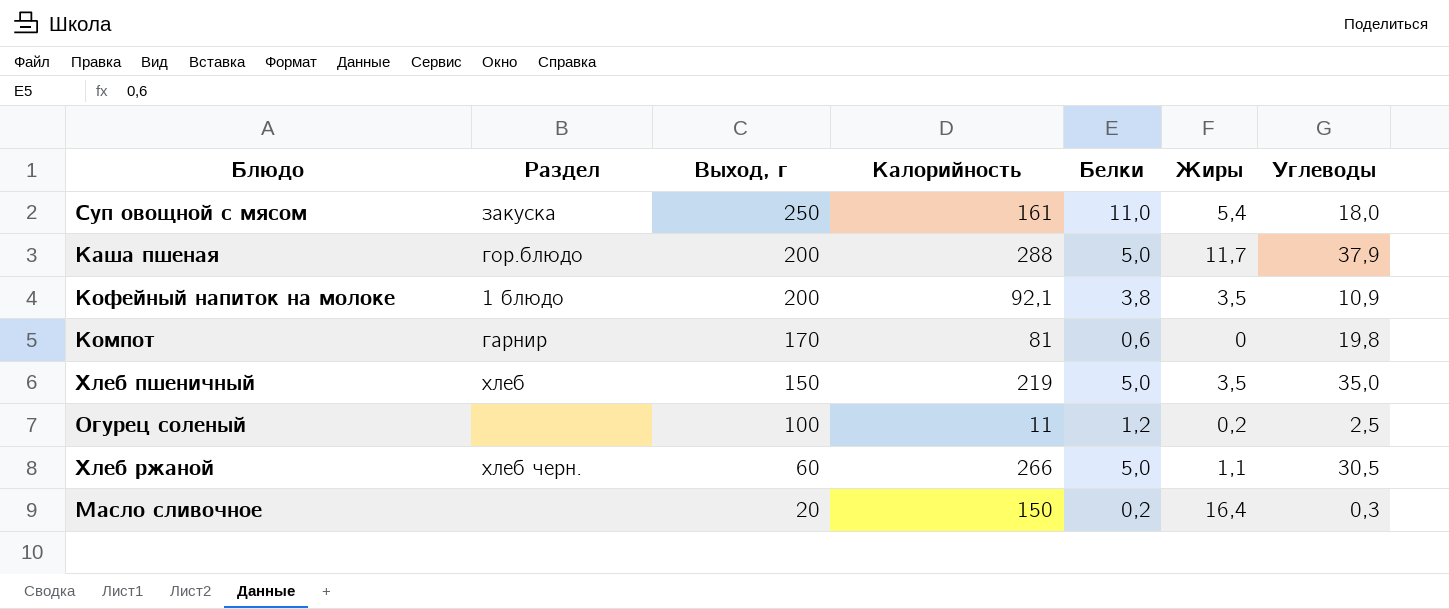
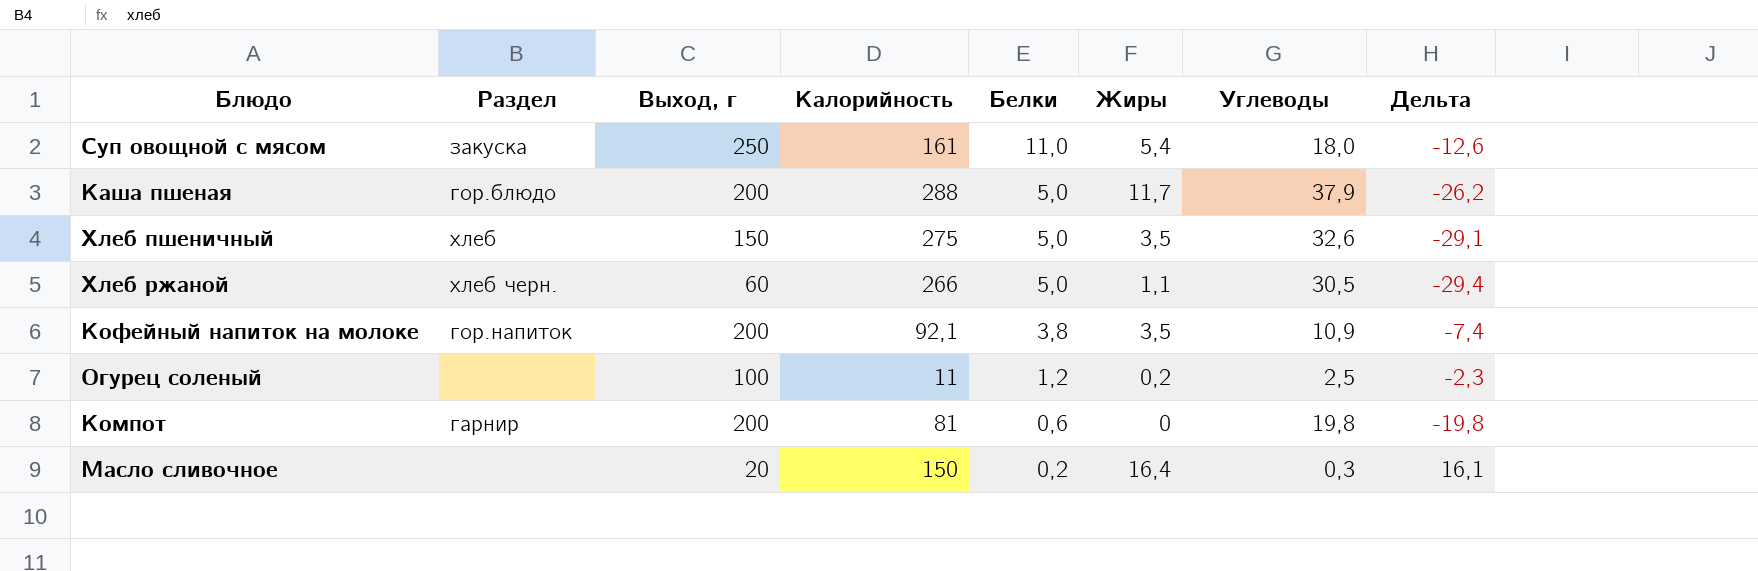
row order: Выход, г descending -> Белки descending
column Дельта | formula: none -> [Жиры] - [Углеводы]
Хлеб пшеничный | Калорийность: 219 -> 275
Хлеб пшеничный | Углеводы: 35,0 -> 32,6
Кофейный напиток на молоке | Раздел: 1 блюдо -> гор.напиток
Компот | Выход, г: 170 -> 200

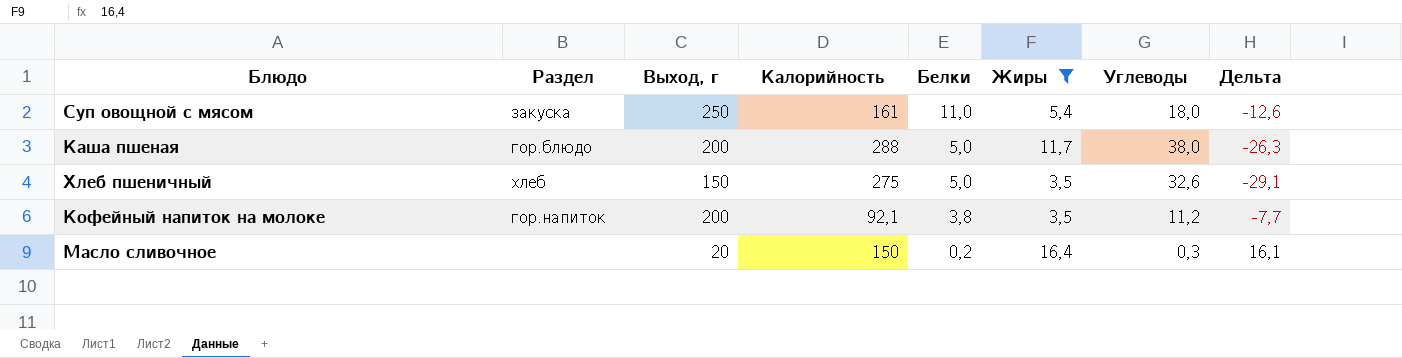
filter: none -> Жиры >= 3,5
Каша пшеная | Углеводы: 37,9 -> 38,0
Каша пшеная | Дельта: -26,2 -> -26,3
Кофейный напиток на молоке | Углеводы: 10,9 -> 11,2
Кофейный напиток на молоке | Дельта: -7,4 -> -7,7

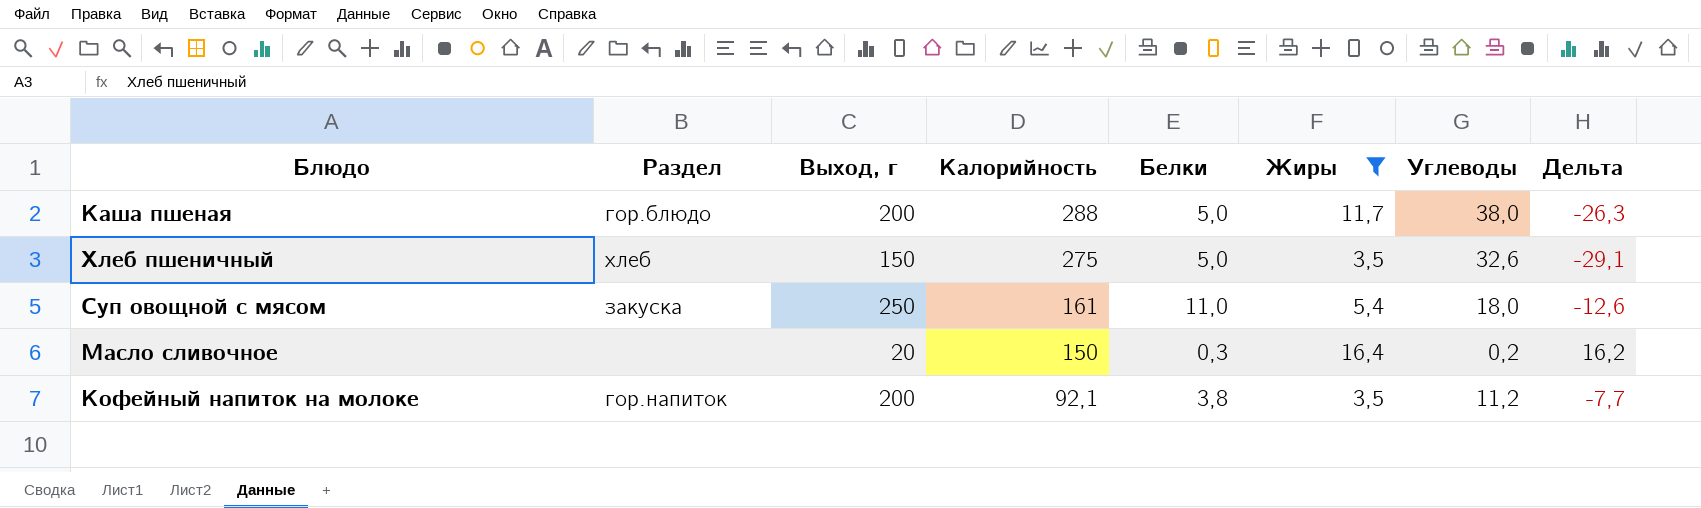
row order: Белки descending -> Калорийность descending
Масло сливочное | Белки: 0,2 -> 0,3
Масло сливочное | Углеводы: 0,3 -> 0,2
Масло сливочное | Дельта: 16,1 -> 16,2

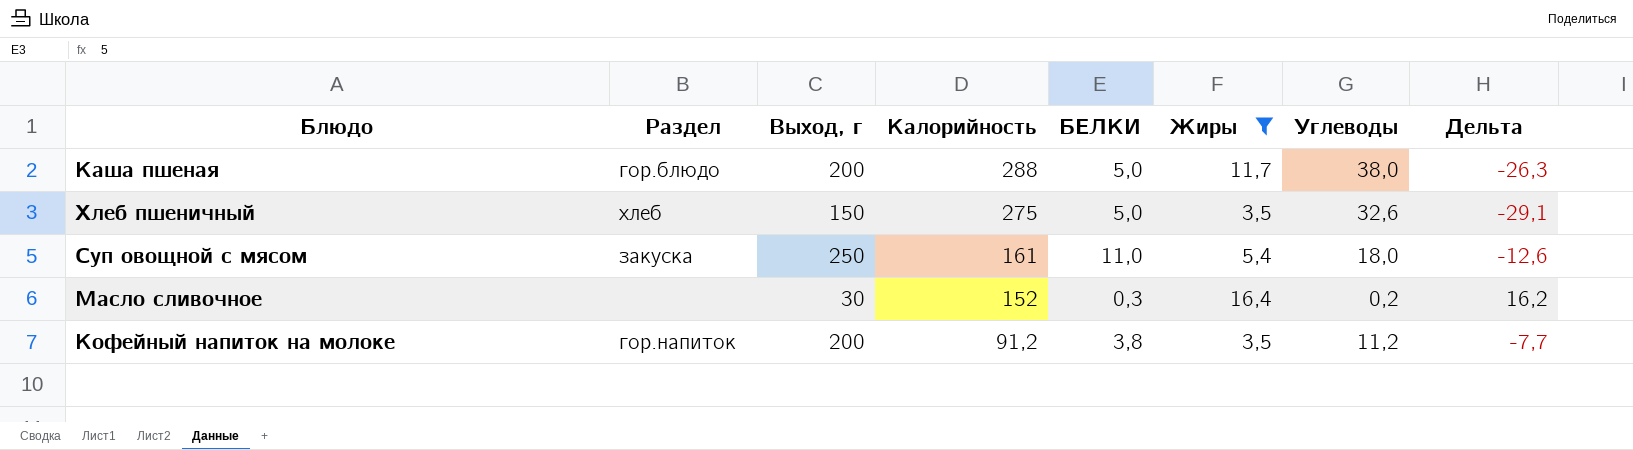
column name: Белки -> БЕЛКИ
Масло сливочное | Выход, г: 20 -> 30
Масло сливочное | Калорийность: 150 -> 152
Кофейный напиток на молоке | Калорийность: 92,1 -> 91,2

